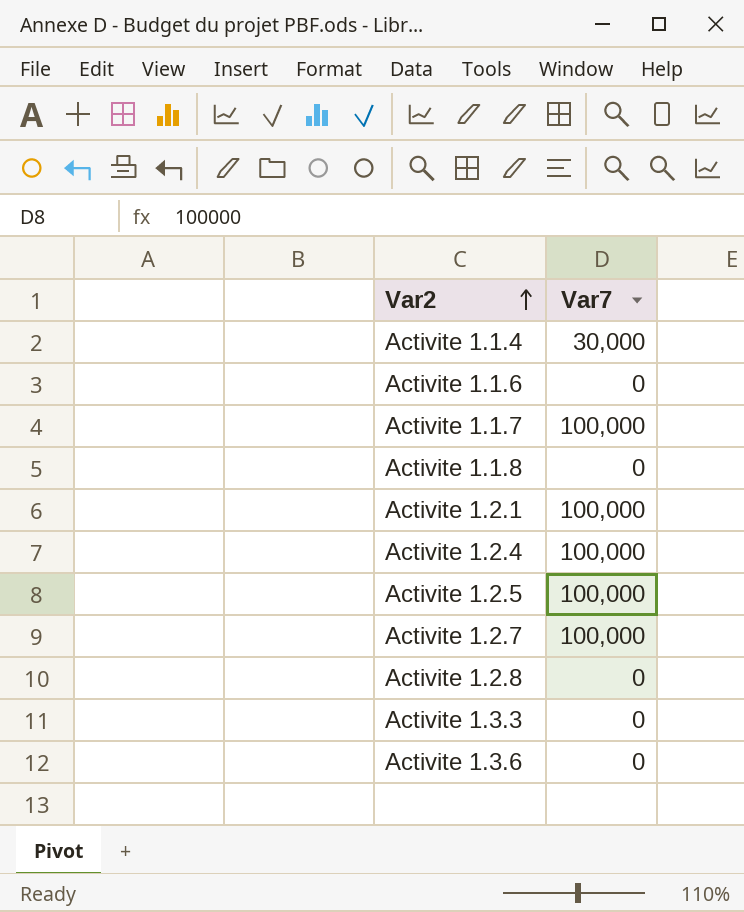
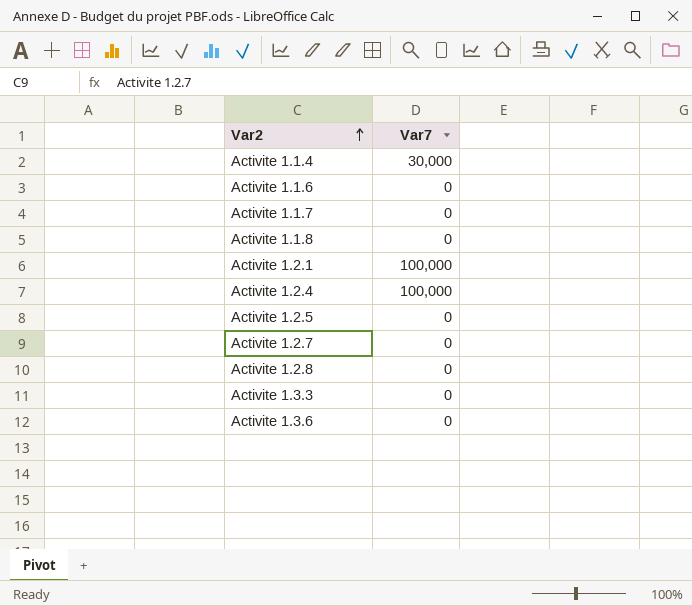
Activite 1.1.7 | Var7: 100,000 -> 0
Activite 1.2.5 | Var7: 100,000 -> 0
Activite 1.2.7 | Var7: 100,000 -> 0

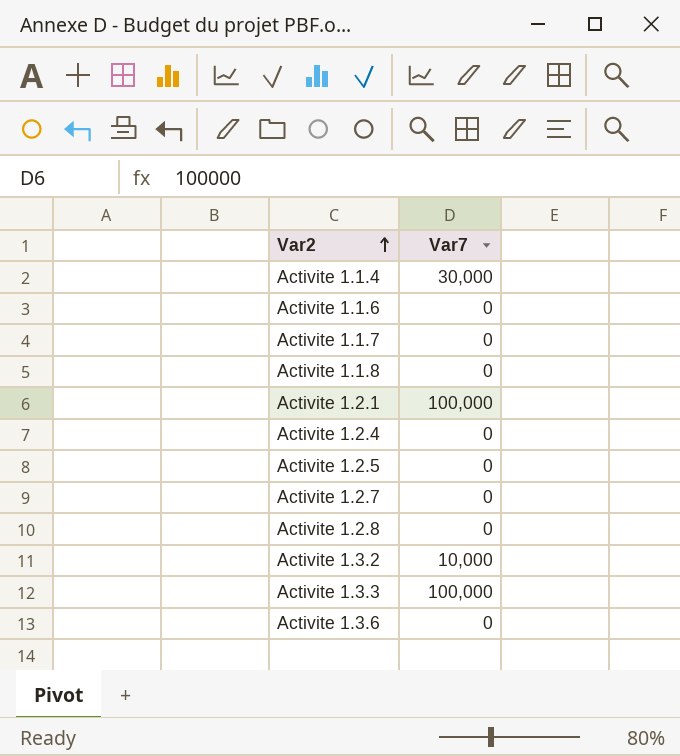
Activite 1.2.4 | Var7: 100,000 -> 0
row Activite 1.3.2: none -> 10,000
Activite 1.3.3 | Var7: 0 -> 100,000

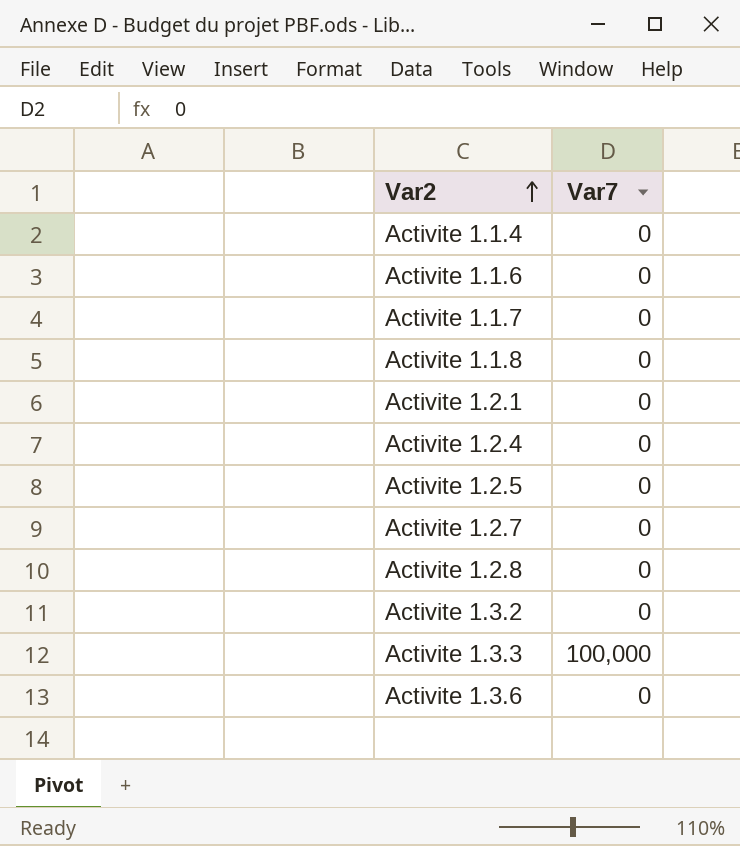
Activite 1.1.4 | Var7: 30,000 -> 0
Activite 1.2.1 | Var7: 100,000 -> 0
Activite 1.3.2 | Var7: 10,000 -> 0

